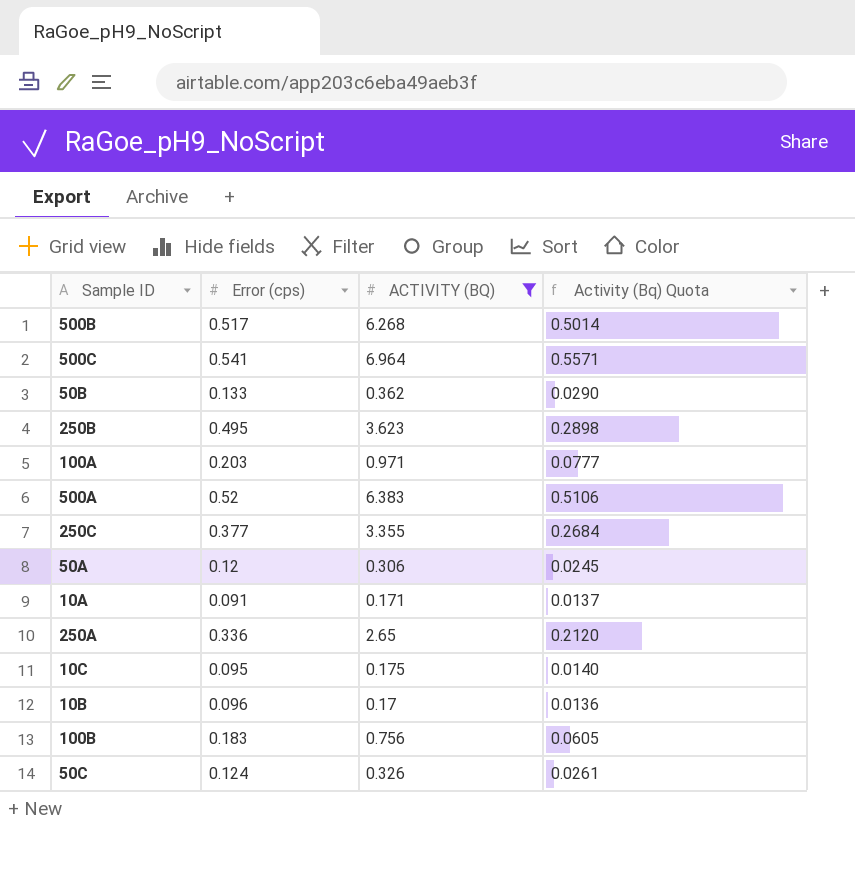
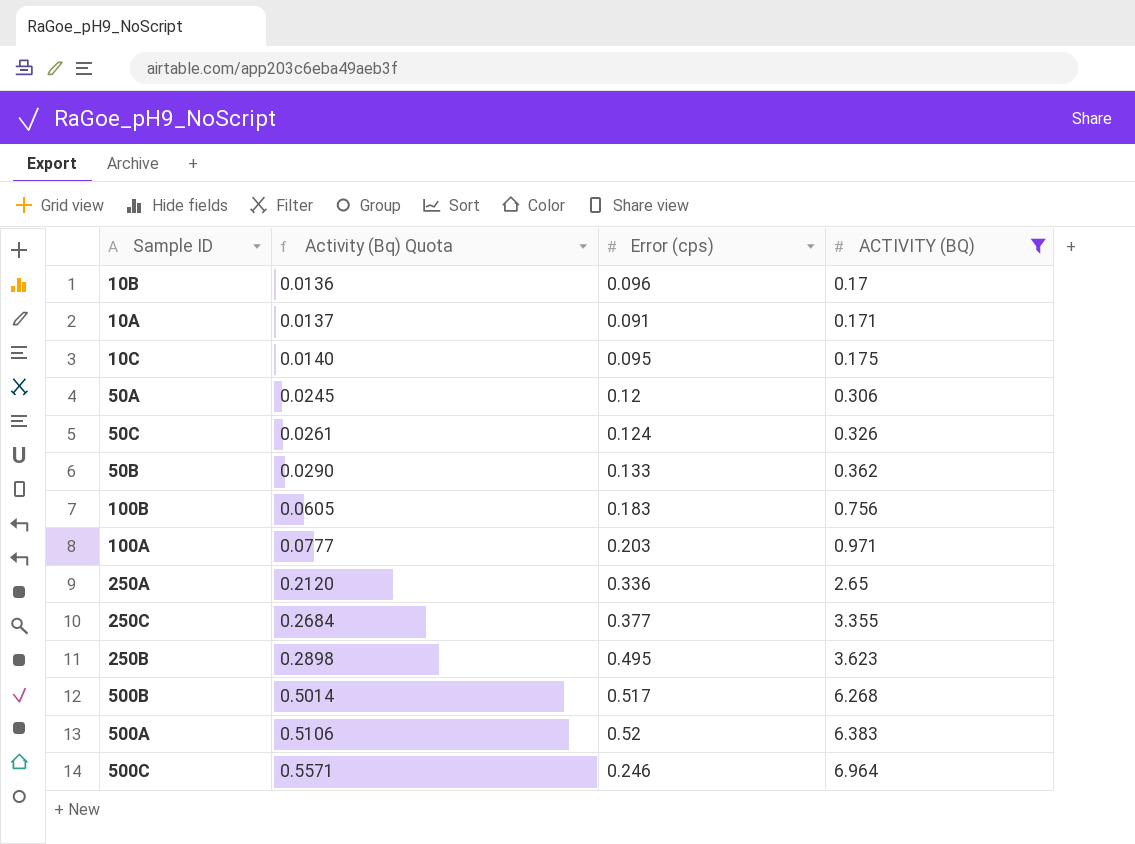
row order: none -> Activity (Bq) Quota ascending
column Activity (Bq) Quota | position: 4 -> 2
500C | Error (cps): 0.541 -> 0.246

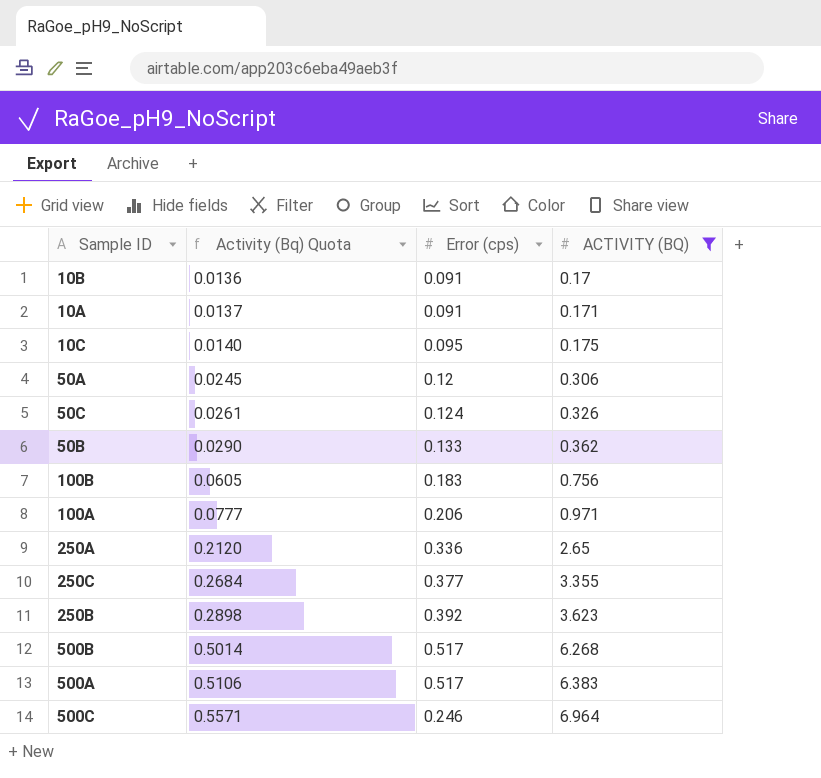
10B | Error (cps): 0.096 -> 0.091
100A | Error (cps): 0.203 -> 0.206
250B | Error (cps): 0.495 -> 0.392
500A | Error (cps): 0.52 -> 0.517

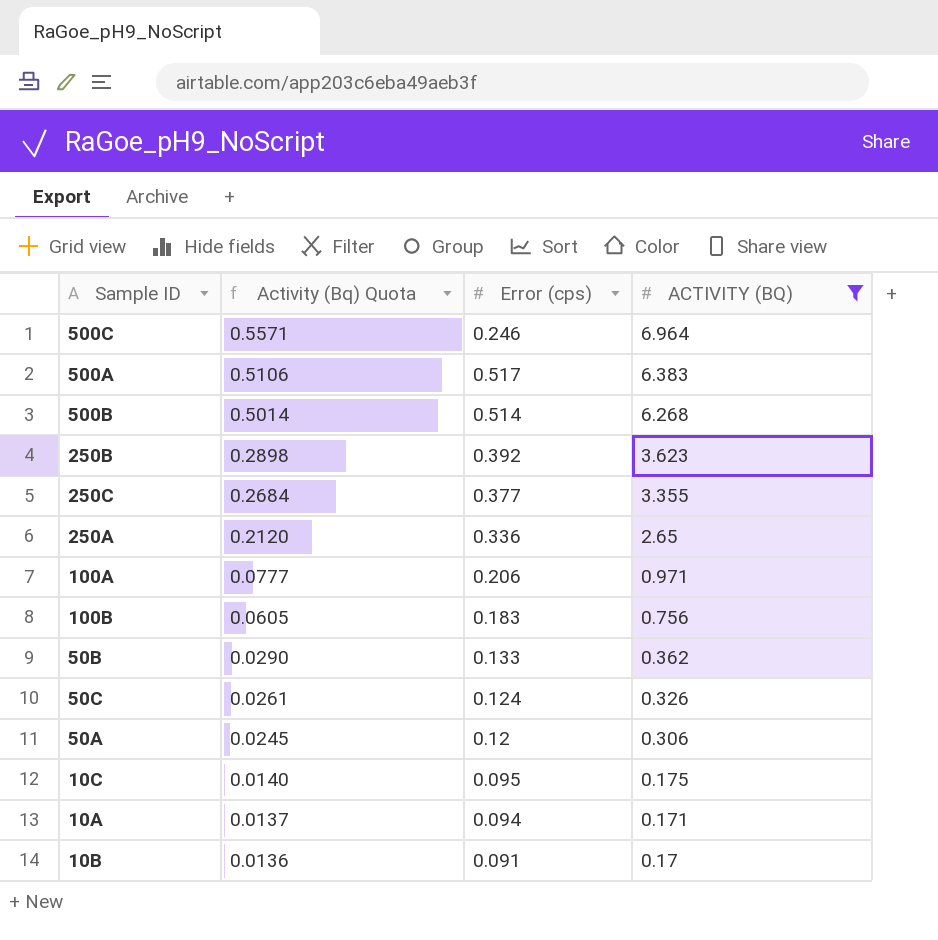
row order: Activity (Bq) Quota ascending -> Activity (Bq) Quota descending
500B | Error (cps): 0.517 -> 0.514
10A | Error (cps): 0.091 -> 0.094

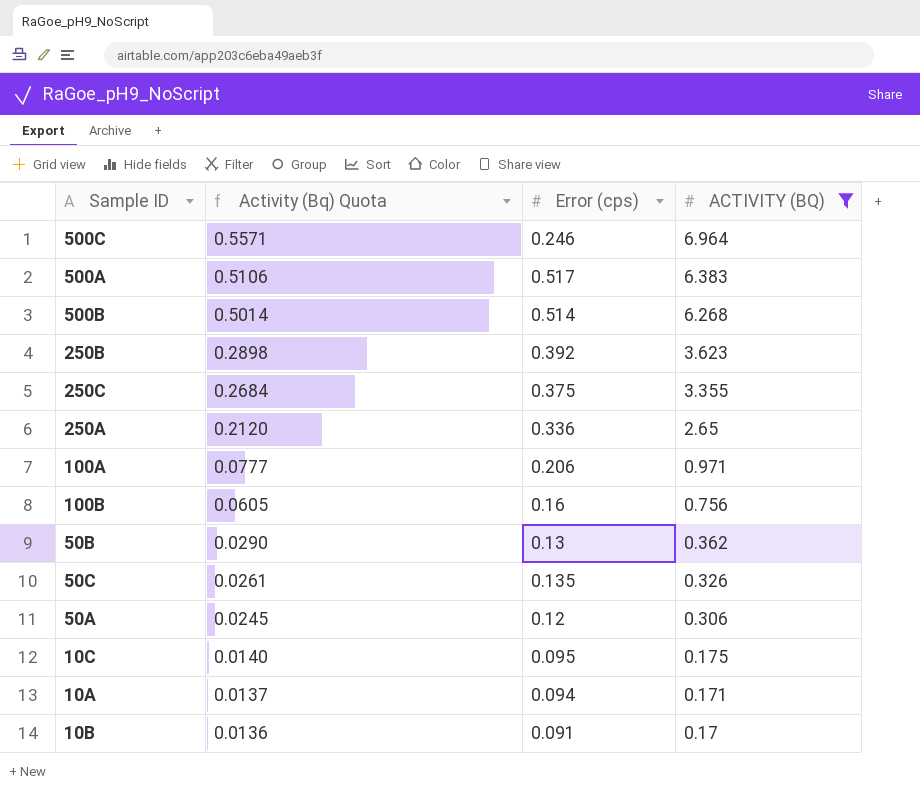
250C | Error (cps): 0.377 -> 0.375
100B | Error (cps): 0.183 -> 0.16
50B | Error (cps): 0.133 -> 0.13
50C | Error (cps): 0.124 -> 0.135

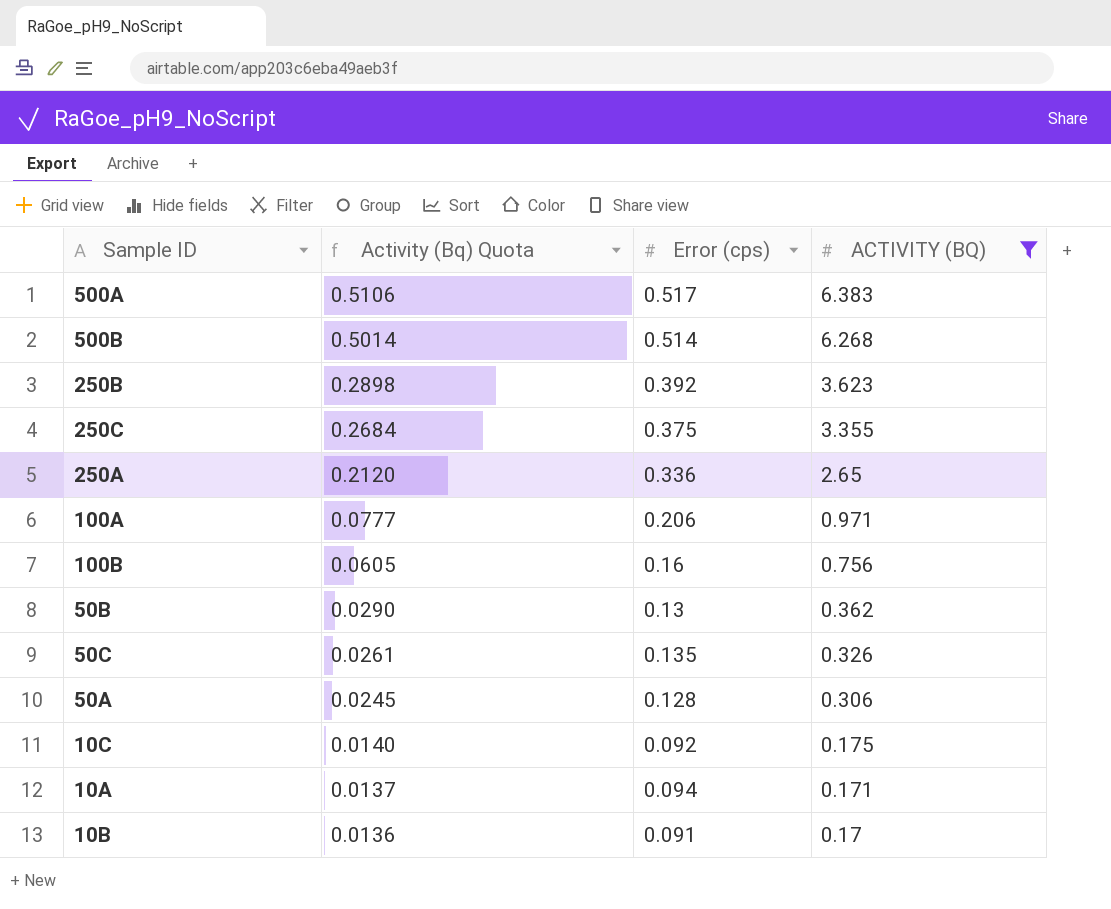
row 500C: 0.5571 | 0.246 | 6.964 -> none
50A | Error (cps): 0.12 -> 0.128
10C | Error (cps): 0.095 -> 0.092

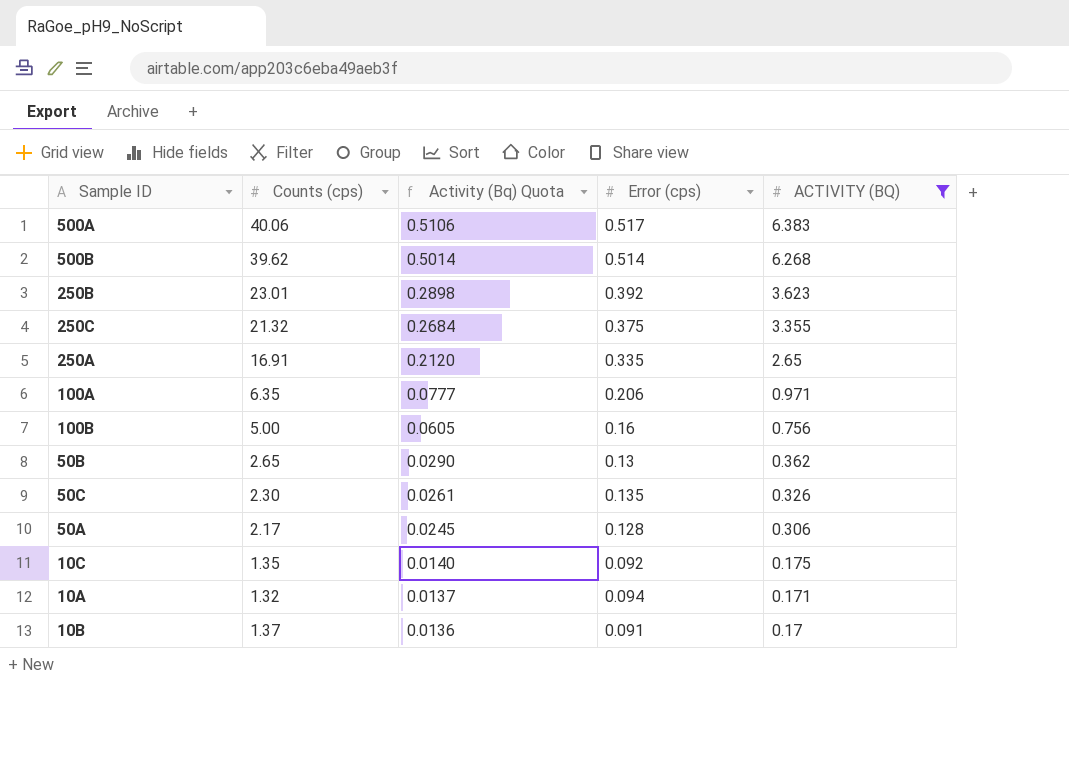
column Counts (cps) | position: none -> 2
250A | Error (cps): 0.336 -> 0.335

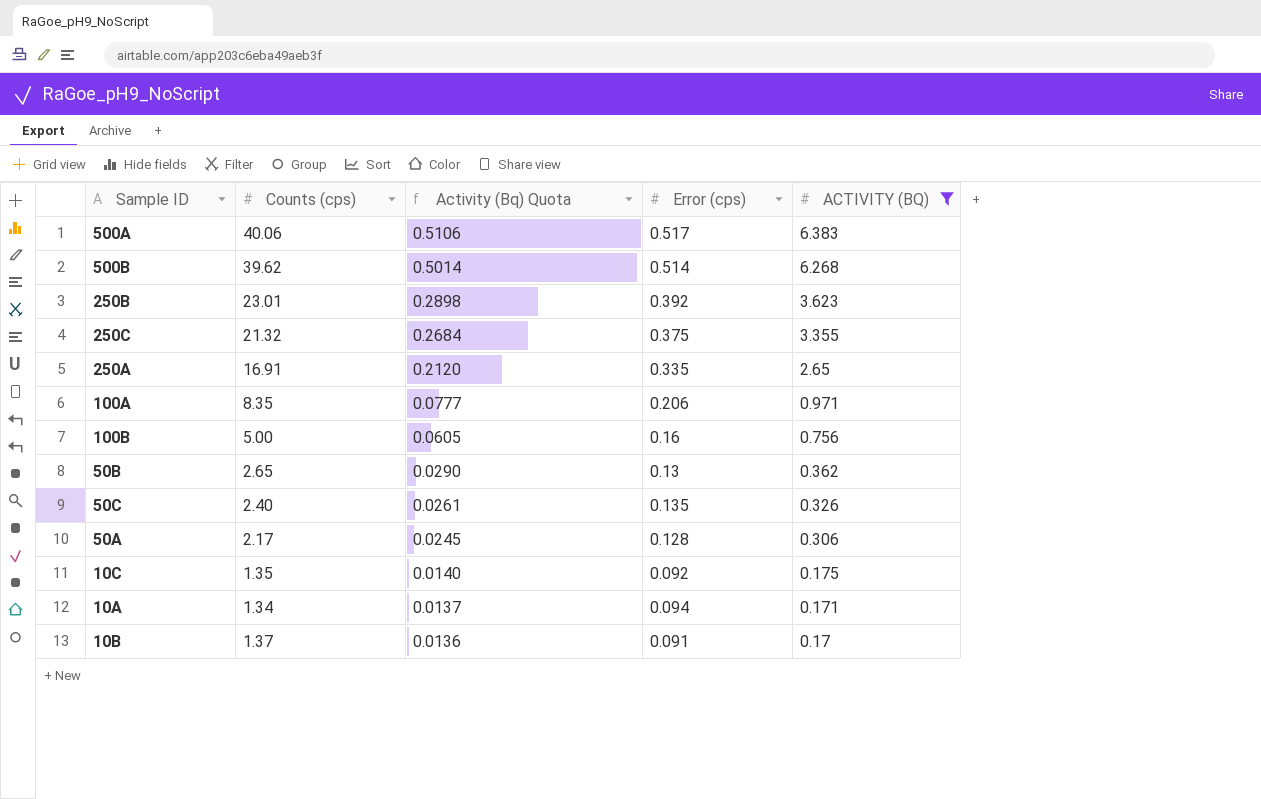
100A | Counts (cps): 6.35 -> 8.35
50C | Counts (cps): 2.30 -> 2.40
10A | Counts (cps): 1.32 -> 1.34

